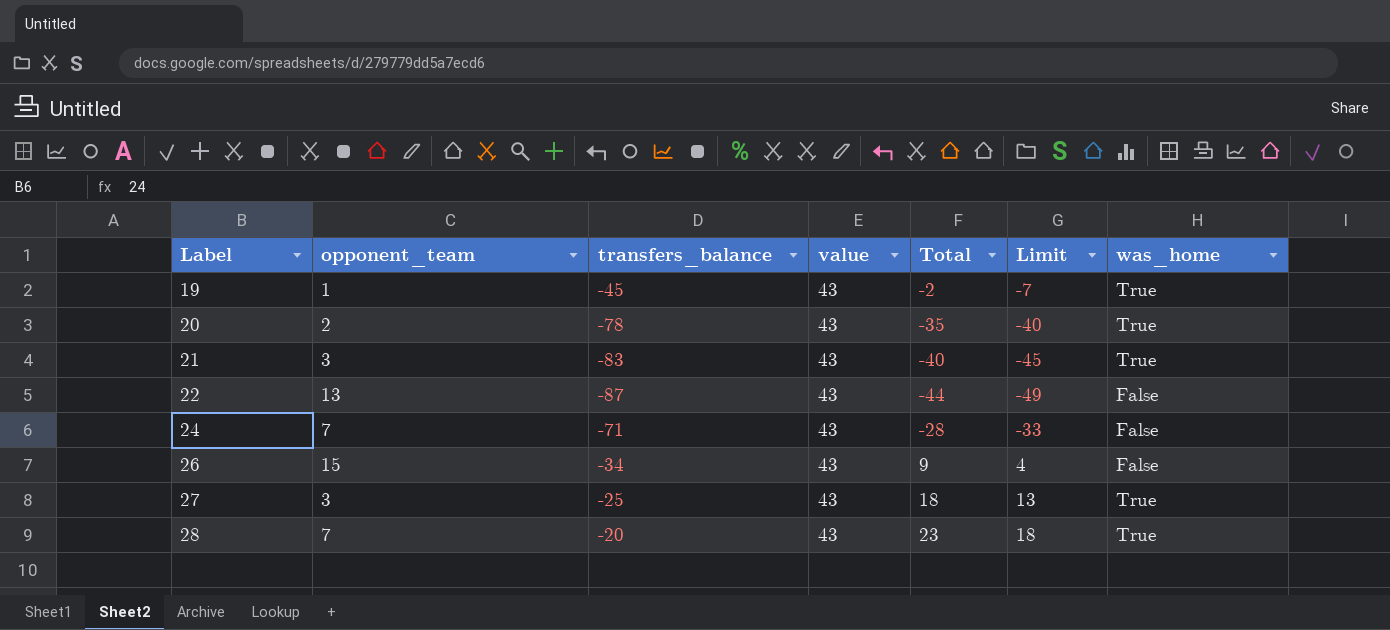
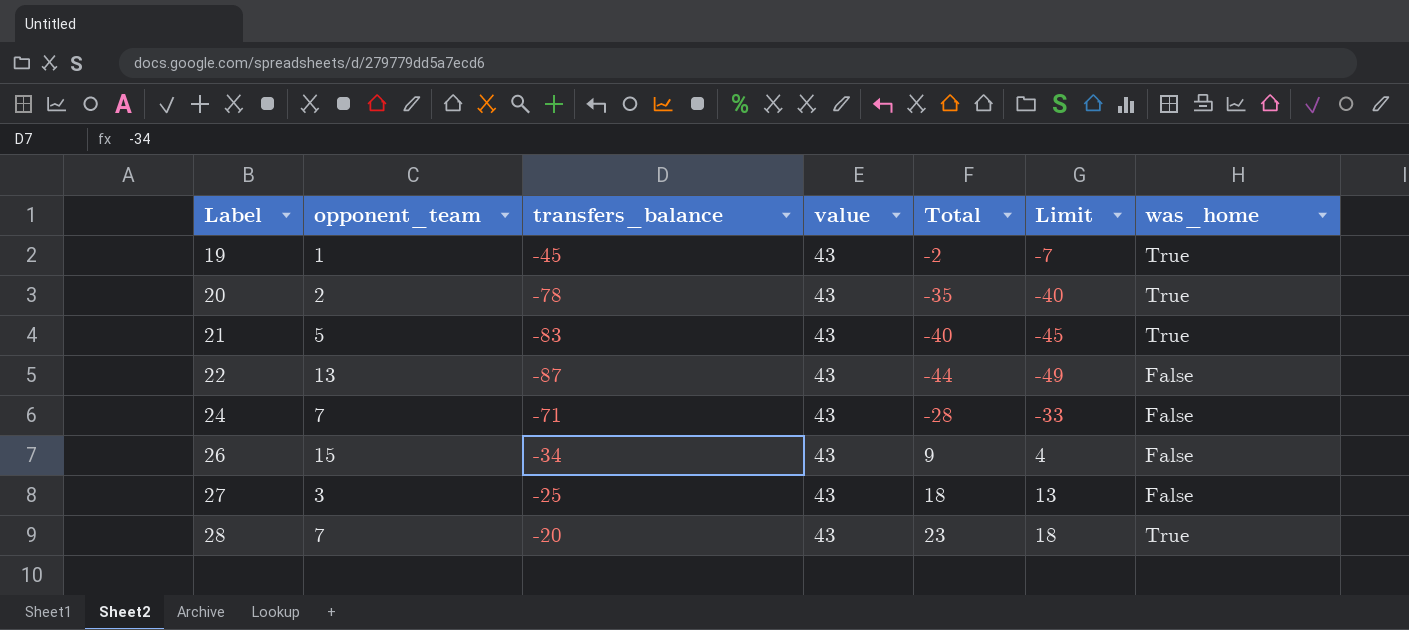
21 | opponent_team: 3 -> 5
27 | was_home: True -> False

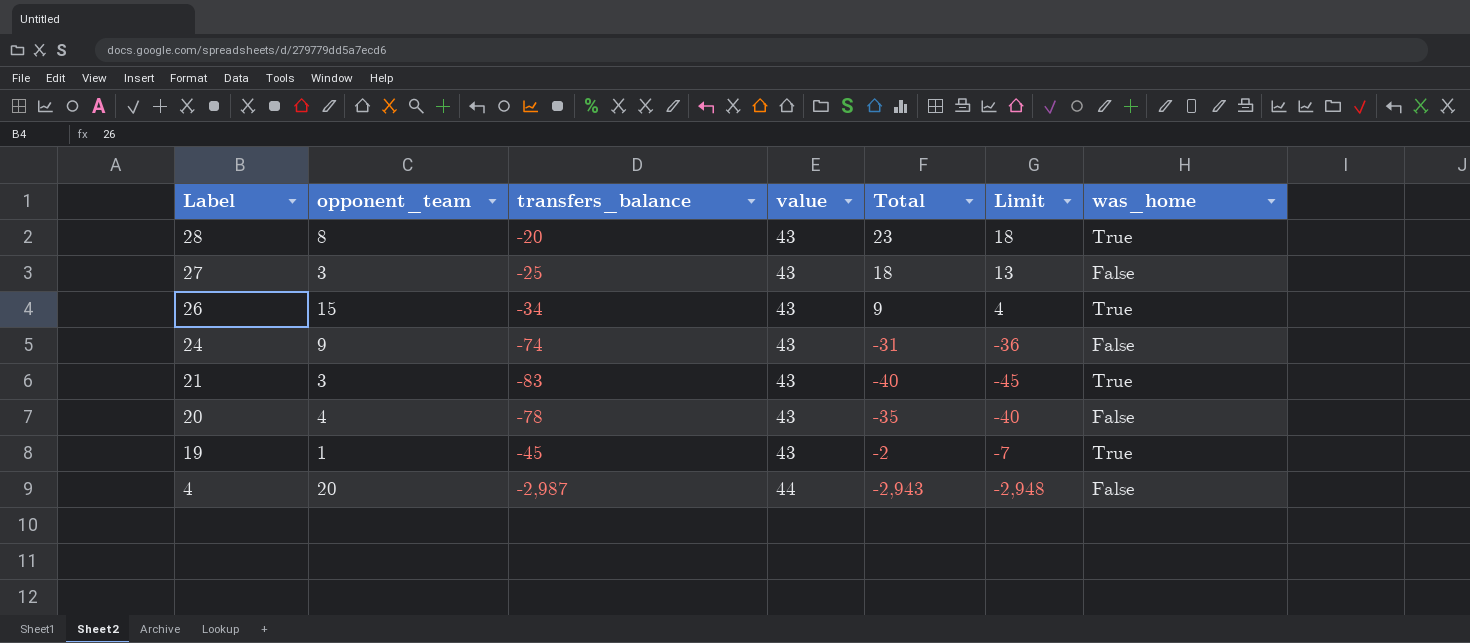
row order: Label ascending -> Label descending
row 22: 13 | -87 | 43 | -44 | -49 | False -> none
28 | opponent_team: 7 -> 8
26 | was_home: False -> True
24 | opponent_team: 7 -> 9
24 | transfers_balance: -71 -> -74
24 | Total: -28 -> -31
24 | Limit: -33 -> -36
21 | opponent_team: 5 -> 3
20 | opponent_team: 2 -> 4
20 | was_home: True -> False
row 4: none -> 20 | -2,987 | 44 | -2,943 | -2,948 | False

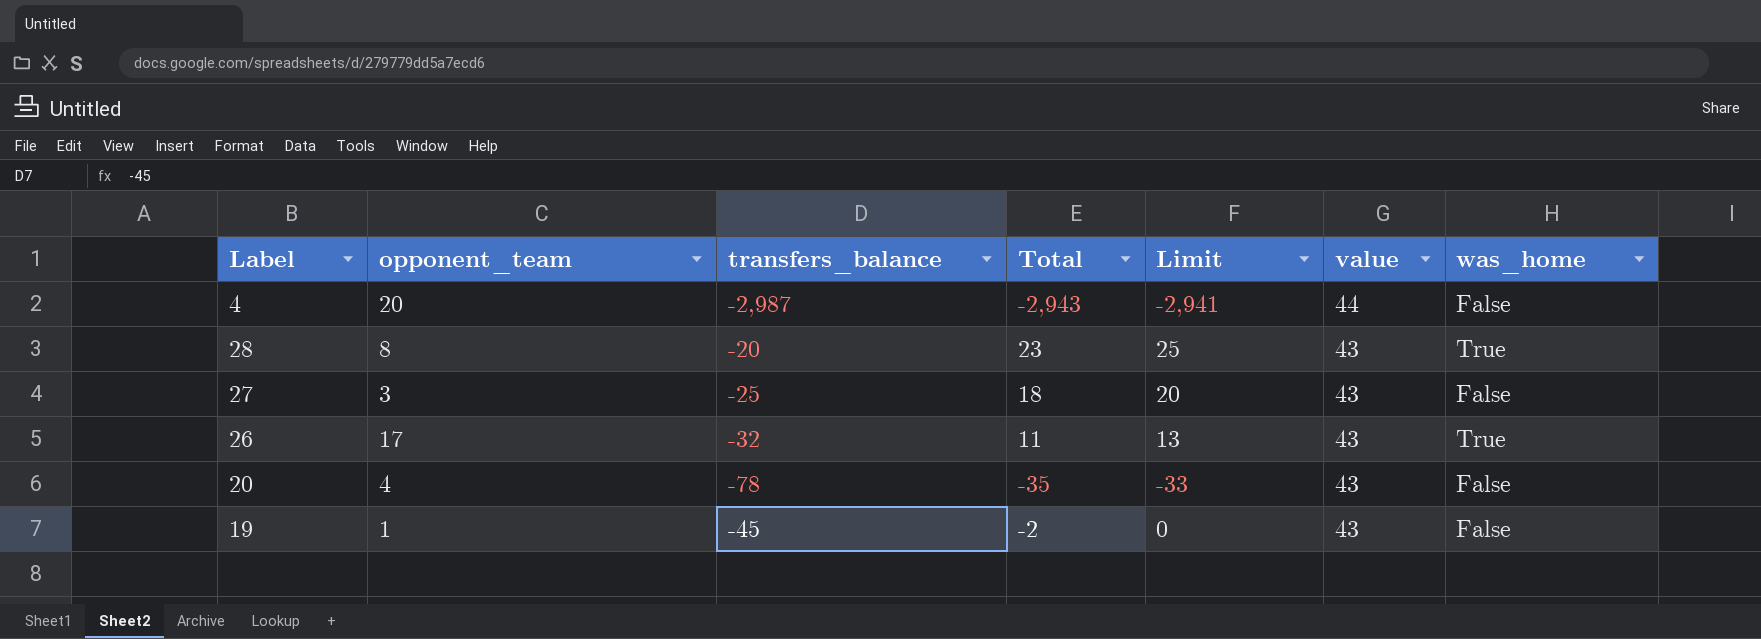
row order: Label descending -> value descending
column Limit | formula: [Total] - 5 -> [Total] + 2
column value | position: 4 -> 6
row 24: 9 | -74 | 43 | -31 | -36 | False -> none
row 21: 3 | -83 | 43 | -40 | -45 | True -> none
26 | opponent_team: 15 -> 17
26 | transfers_balance: -34 -> -32
26 | Total: 9 -> 11
19 | was_home: True -> False

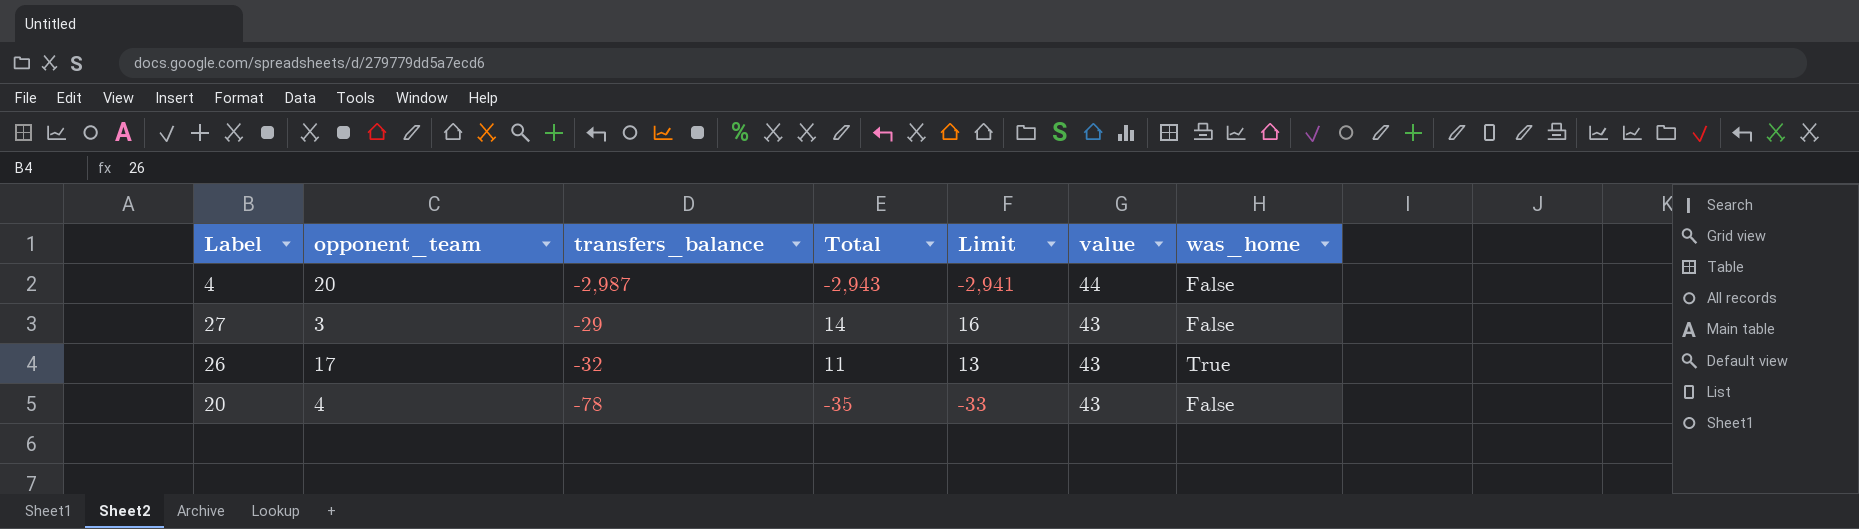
row 28: 8 | -20 | 23 | 25 | 43 | True -> none
row 19: 1 | -45 | -2 | 0 | 43 | False -> none
27 | transfers_balance: -25 -> -29
27 | Total: 18 -> 14
27 | Limit: 20 -> 16

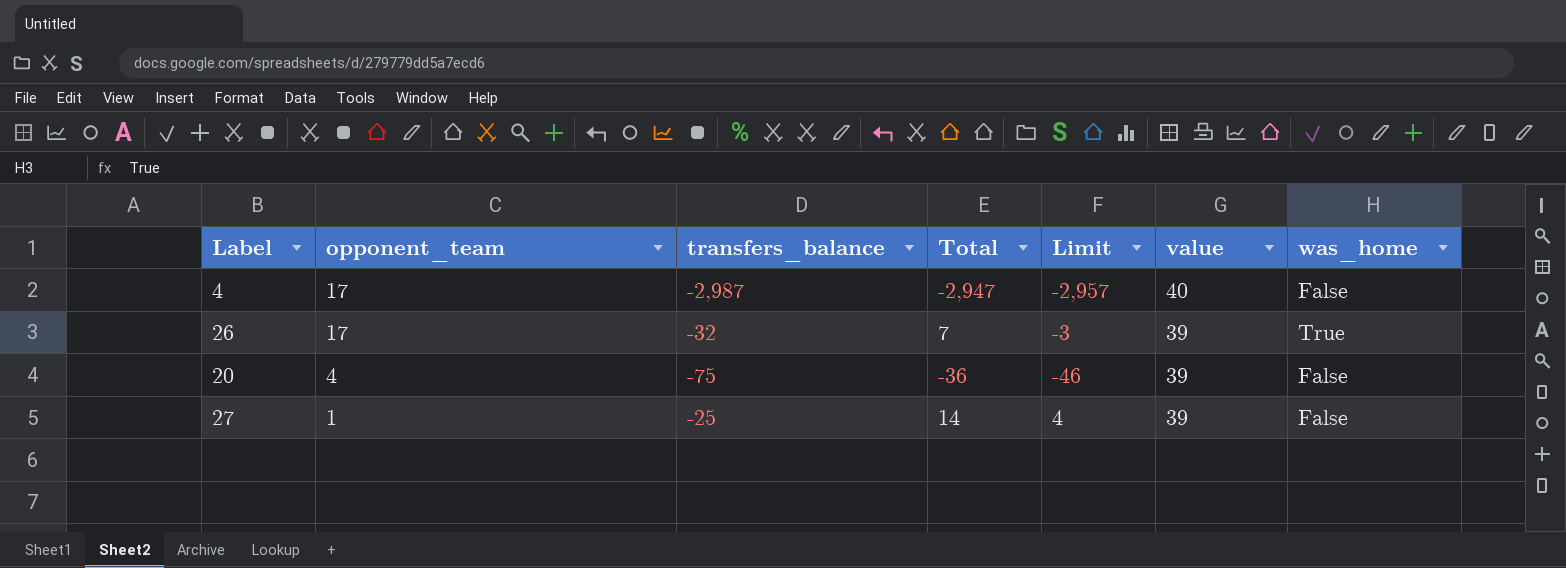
row order: value descending -> opponent_team descending
column Limit | formula: [Total] + 2 -> [Total] - 10
4 | opponent_team: 20 -> 17
4 | Total: -2,943 -> -2,947
4 | value: 44 -> 40
26 | Total: 11 -> 7
26 | value: 43 -> 39
20 | transfers_balance: -78 -> -75
20 | Total: -35 -> -36
20 | value: 43 -> 39
27 | opponent_team: 3 -> 1
27 | transfers_balance: -29 -> -25
27 | value: 43 -> 39

